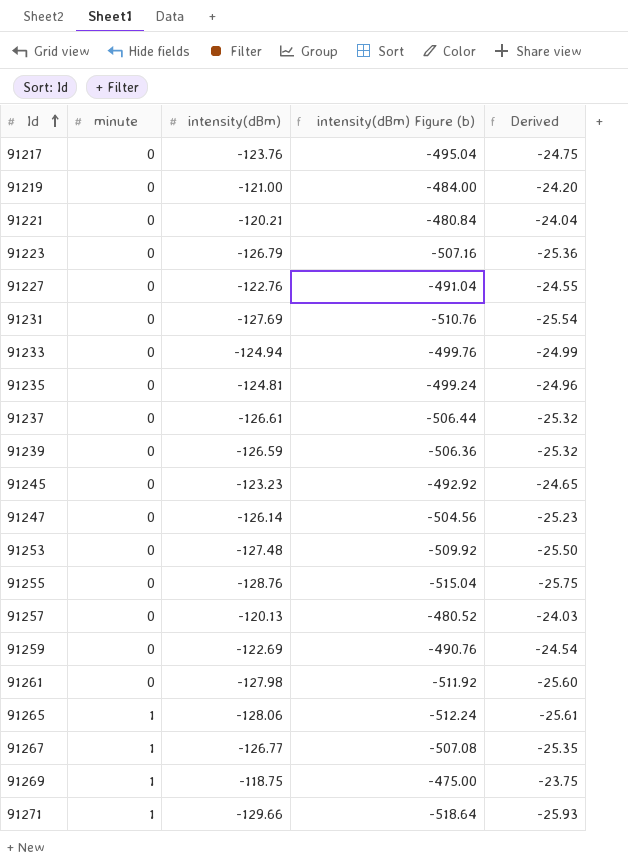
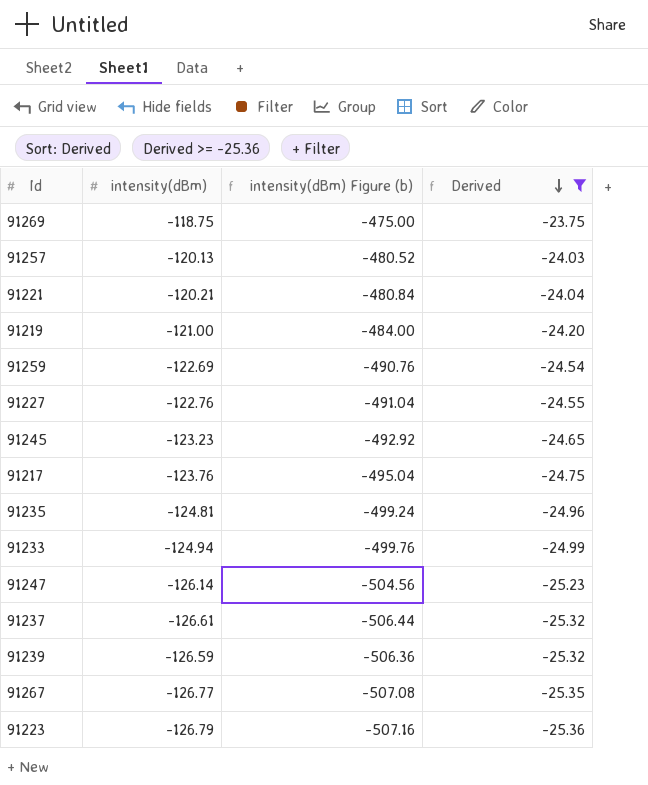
filter: none -> Derived >= -25.36
row order: Id ascending -> Derived descending
column minute | position: 2 -> none

